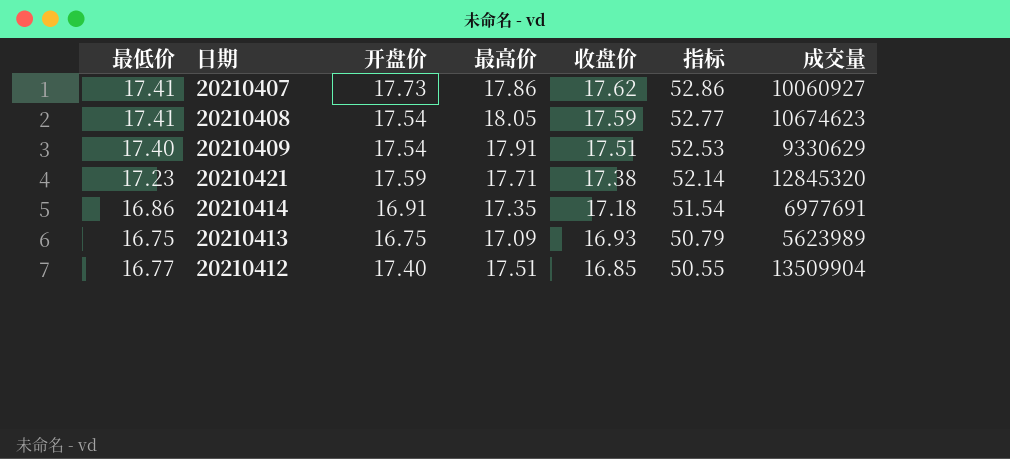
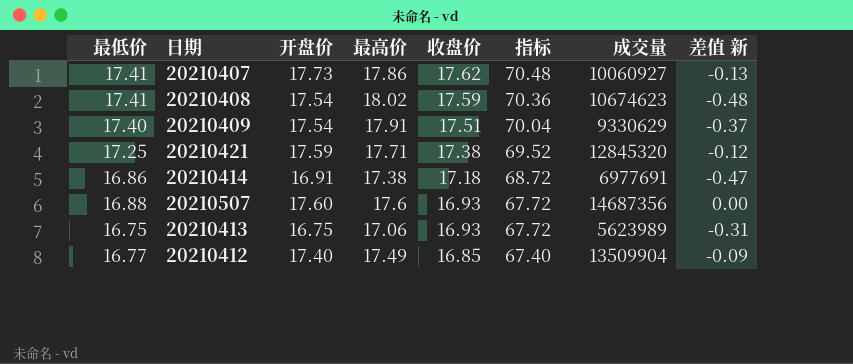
column 指标 | formula: [收盘价] * 3 -> [收盘价] * 4
column 差值 新 | formula: none -> [开盘价] - [最高价]
20210408 | 最高价: 18.05 -> 18.02
20210421 | 最低价: 17.23 -> 17.25
20210414 | 最高价: 17.35 -> 17.38
row 20210507: none -> 16.88 | 17.60 | 17.6 | 16.93 | 67.72 | 14687356 | 0.00
20210413 | 最高价: 17.09 -> 17.06
20210412 | 最高价: 17.51 -> 17.49

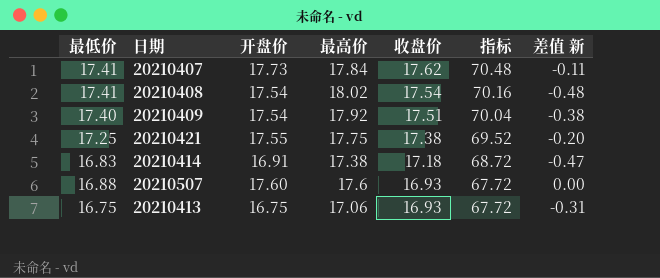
column 成交量 | position: 7 -> none
row 20210412: 16.77 | 17.40 | 17.49 | 16.85 | 67.40 | 13509904 | -0.09 -> none
20210407 | 最高价: 17.86 -> 17.84
20210407 | 差值 新: -0.13 -> -0.11
20210408 | 收盘价: 17.59 -> 17.54
20210408 | 指标: 70.36 -> 70.16
20210409 | 最高价: 17.91 -> 17.92
20210409 | 差值 新: -0.37 -> -0.38
20210421 | 开盘价: 17.59 -> 17.55
20210421 | 最高价: 17.71 -> 17.75
20210421 | 差值 新: -0.12 -> -0.20
20210414 | 最低价: 16.86 -> 16.83

